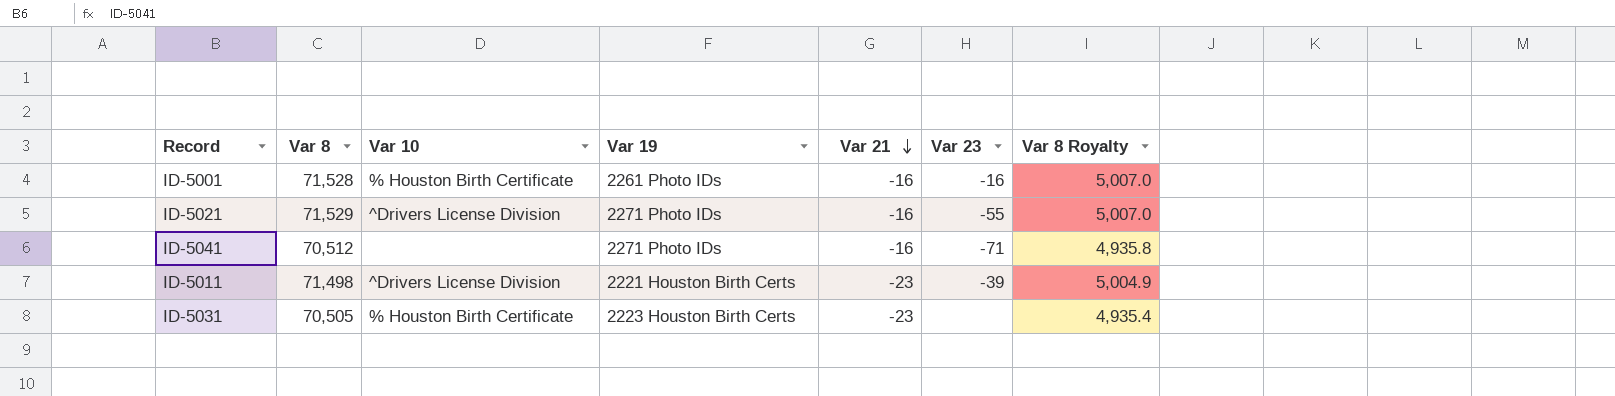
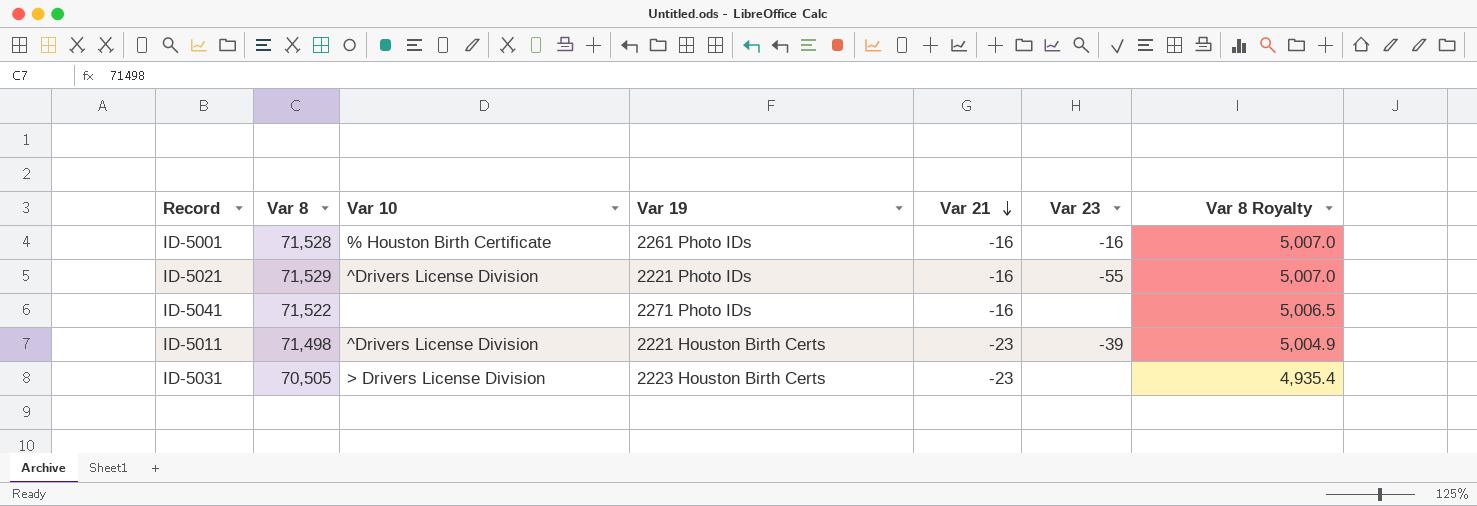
ID-5021 | Var 19: 2271 Photo IDs -> 2221 Photo IDs
ID-5041 | Var 8: 70,512 -> 71,522
ID-5041 | Var 23: -71 -> none
ID-5041 | Var 8 Royalty: 4,935.8 -> 5,006.5
ID-5031 | Var 10: % Houston Birth Certificate -> > Drivers License Division

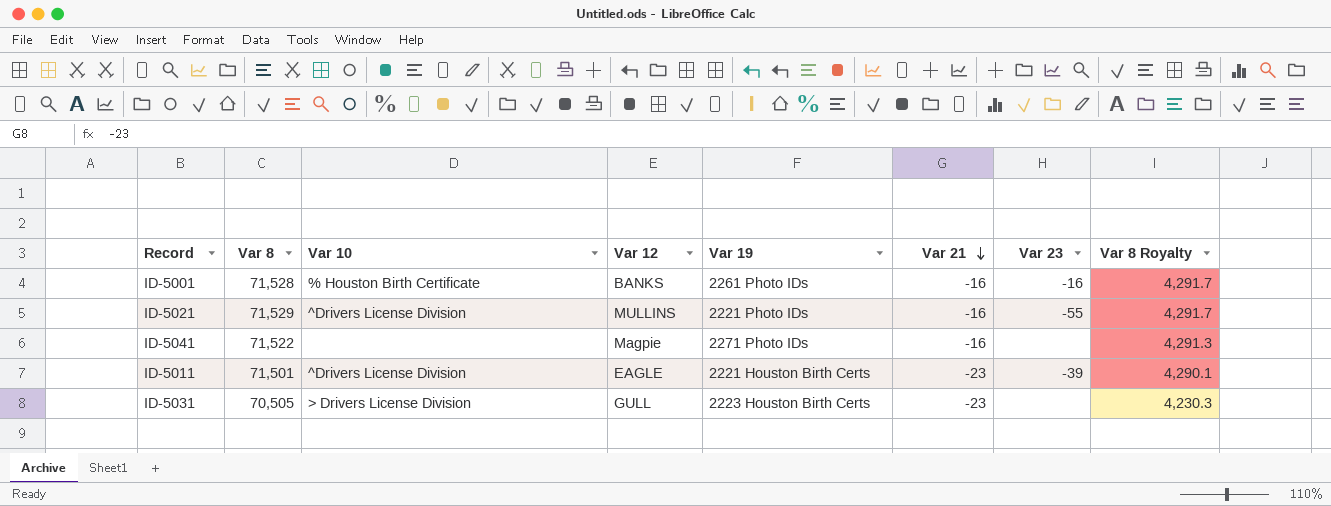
column Var 12 | position: none -> 4
column Var 8 Royalty | formula: [Var 8] * 0.07 -> [Var 8] * 0.06
ID-5011 | Var 8: 71,498 -> 71,501

